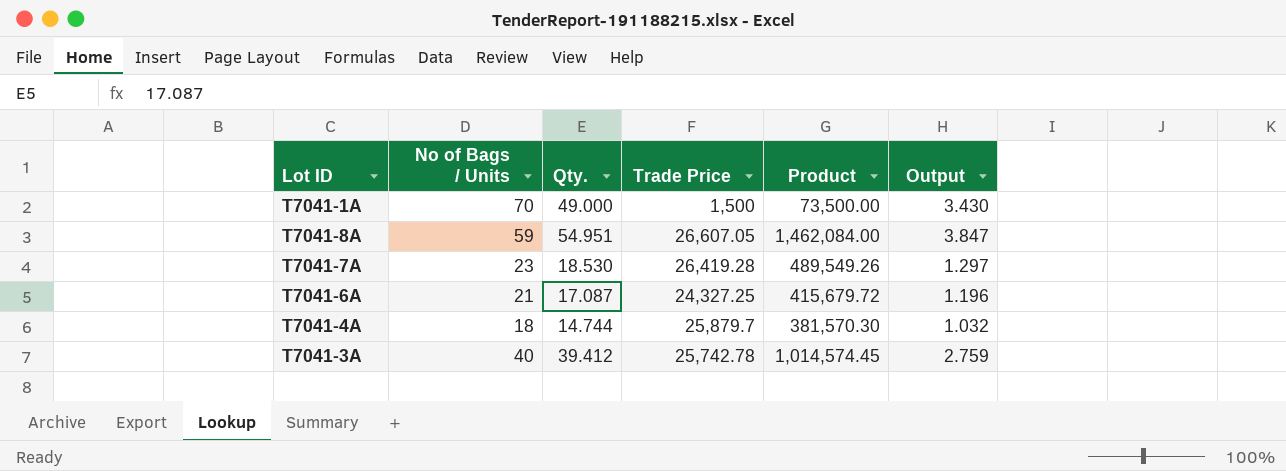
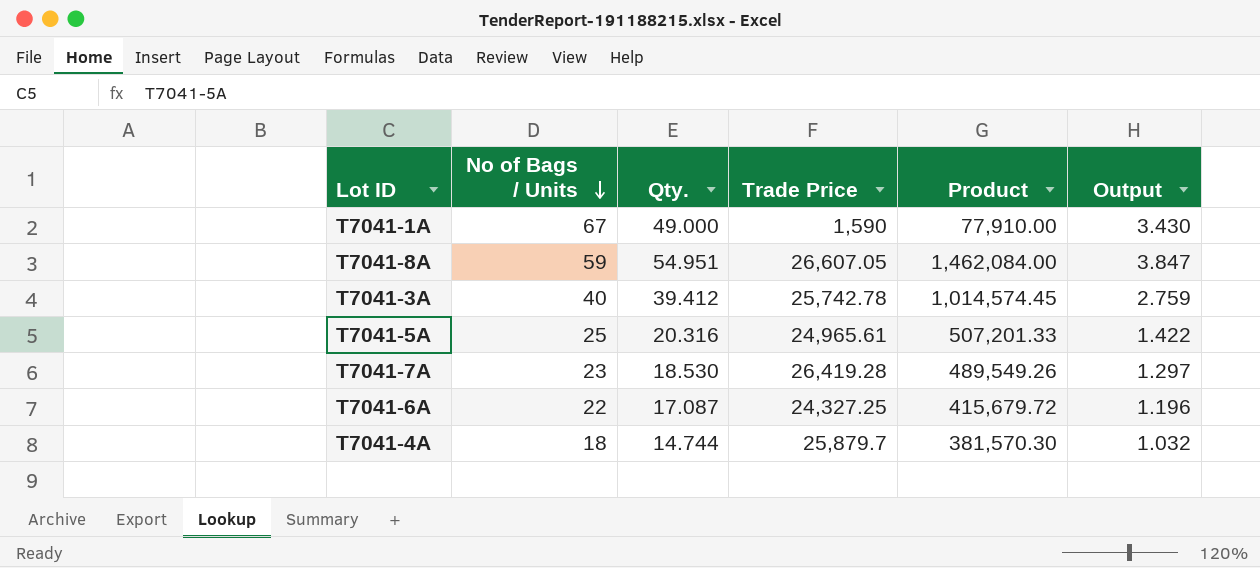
row order: none -> No of Bags / Units descending
T7041-1A | No of Bags / Units: 70 -> 67
T7041-1A | Trade Price: 1,500 -> 1,590
T7041-1A | Product: 73,500.00 -> 77,910.00
row T7041-5A: none -> 25 | 20.316 | 24,965.61 | 507,201.33 | 1.422
T7041-6A | No of Bags / Units: 21 -> 22

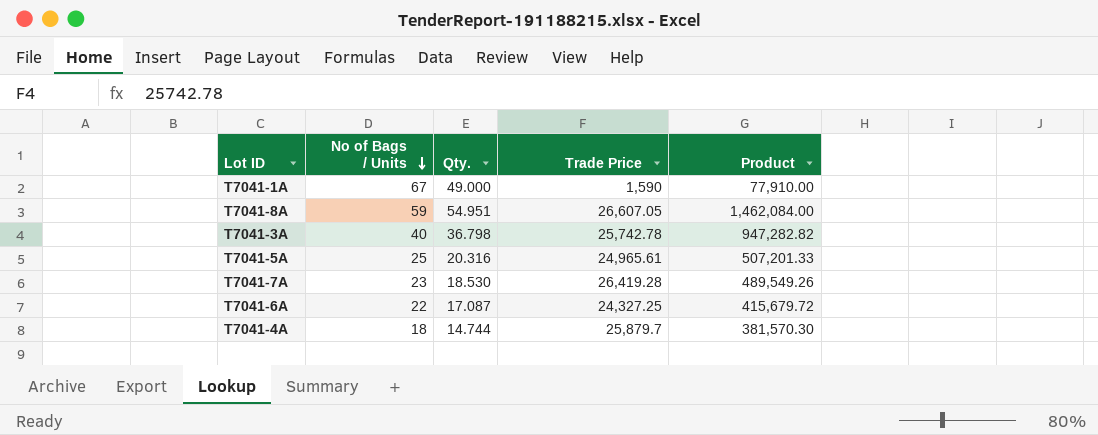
column Output | formula: [Qty.] * 0.07 -> none
T7041-3A | Qty.: 39.412 -> 36.798
T7041-3A | Product: 1,014,574.45 -> 947,282.82

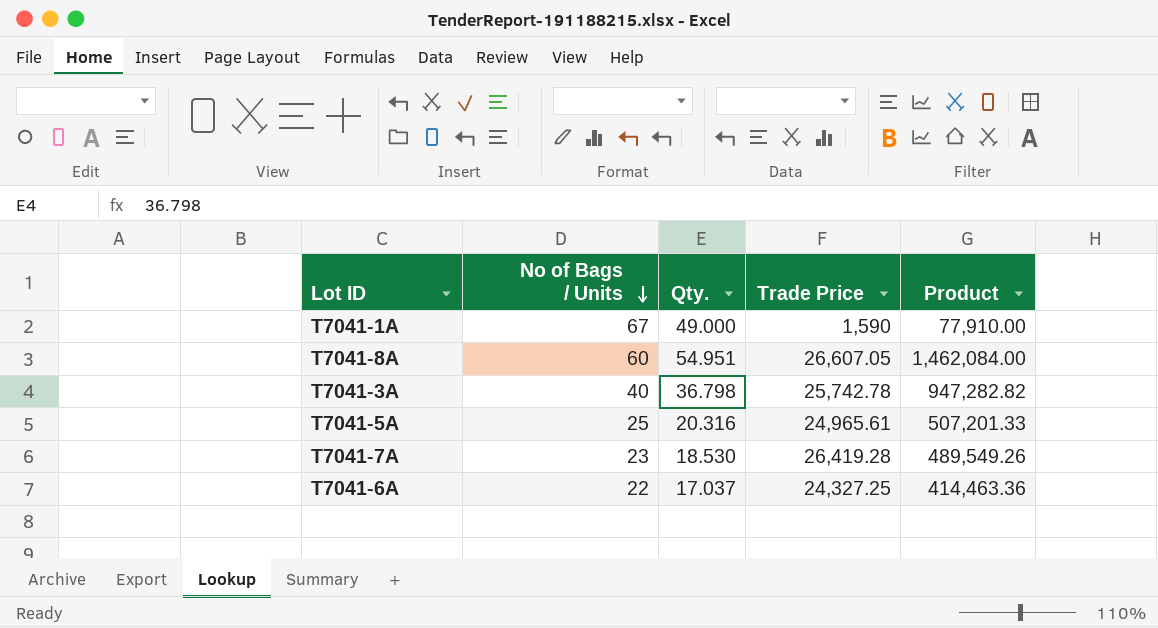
row T7041-4A: 18 | 14.744 | 25,879.7 | 381,570.30 -> none
T7041-8A | No of Bags / Units: 59 -> 60
T7041-6A | Qty.: 17.087 -> 17.037
T7041-6A | Product: 415,679.72 -> 414,463.36

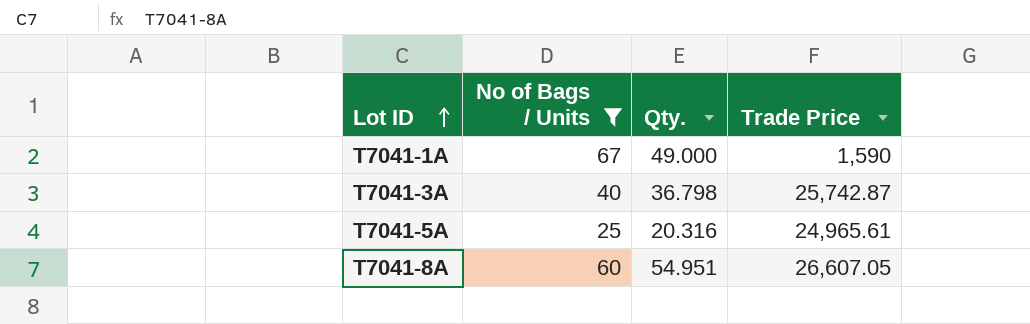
filter: none -> No of Bags / Units >= 25
row order: No of Bags / Units descending -> Lot ID ascending
column Product | formula: [Qty.] * [Trade Price] -> none
T7041-3A | Trade Price: 25,742.78 -> 25,742.87

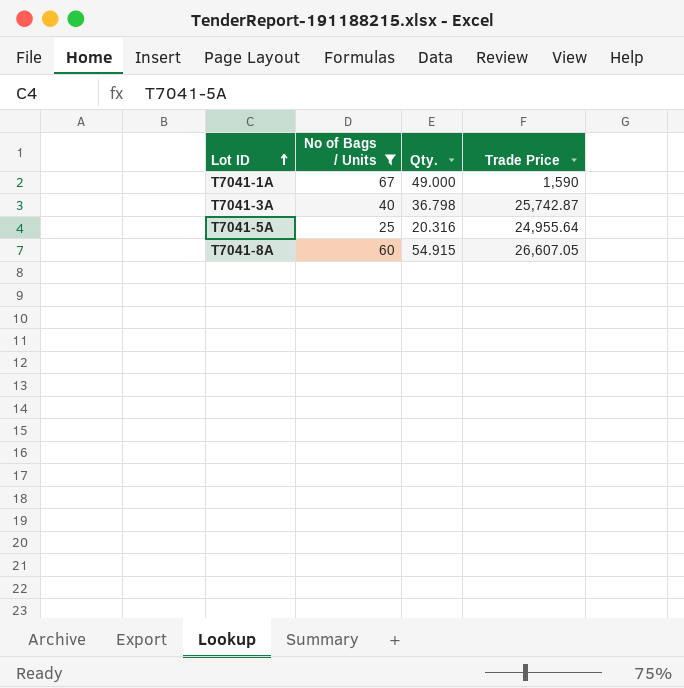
T7041-5A | Trade Price: 24,965.61 -> 24,955.64
T7041-8A | Qty.: 54.951 -> 54.915

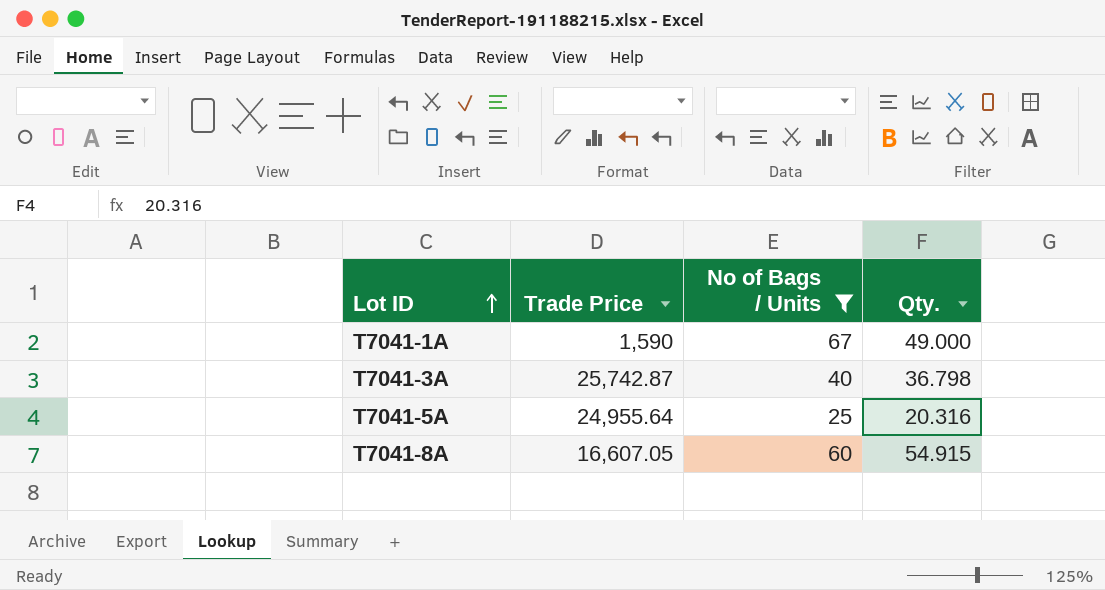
column Trade Price | position: 4 -> 2
T7041-8A | Trade Price: 26,607.05 -> 16,607.05

